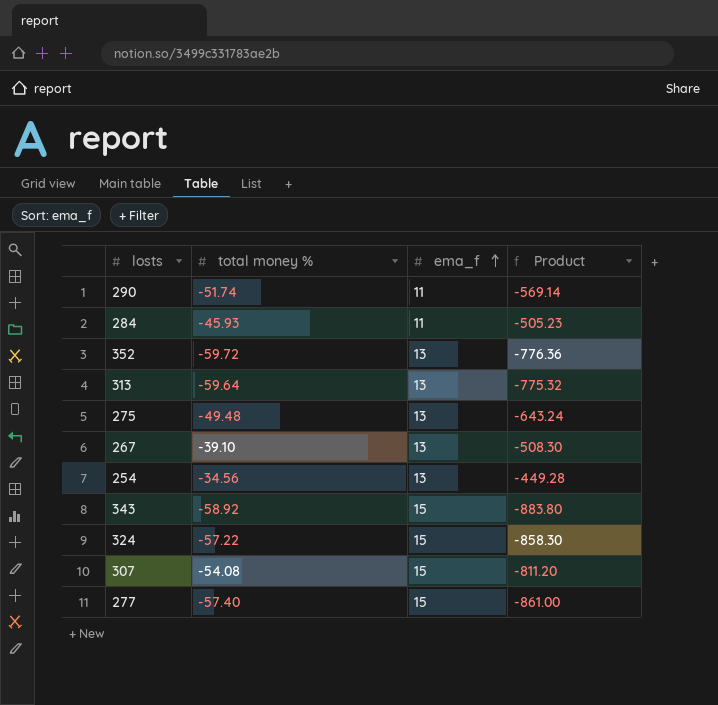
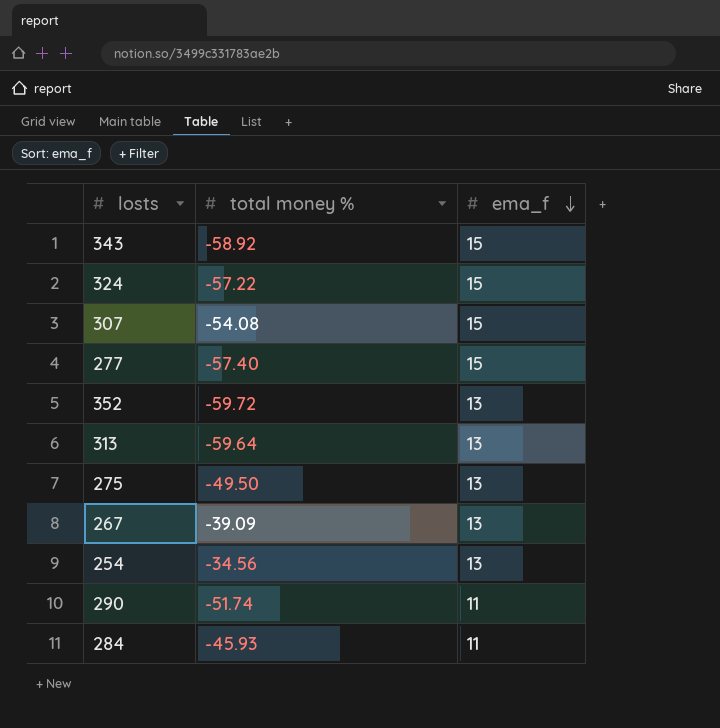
row order: ema_f ascending -> ema_f descending
column Product | formula: [total money %] * [ema_f] -> none
275 | total money %: -49.48 -> -49.50
267 | total money %: -39.10 -> -39.09

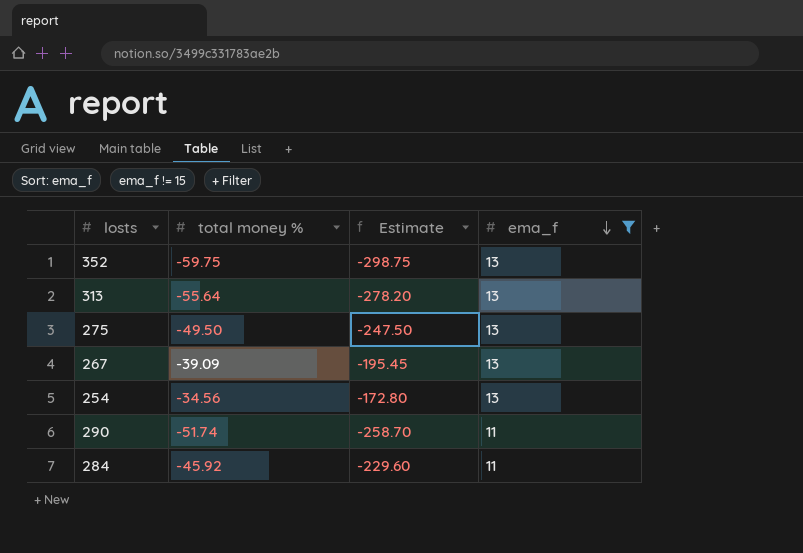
filter: none -> ema_f != 15
column Estimate | formula: none -> [total money %] * 5
352 | total money %: -59.72 -> -59.75
313 | total money %: -59.64 -> -55.64
284 | total money %: -45.93 -> -45.92

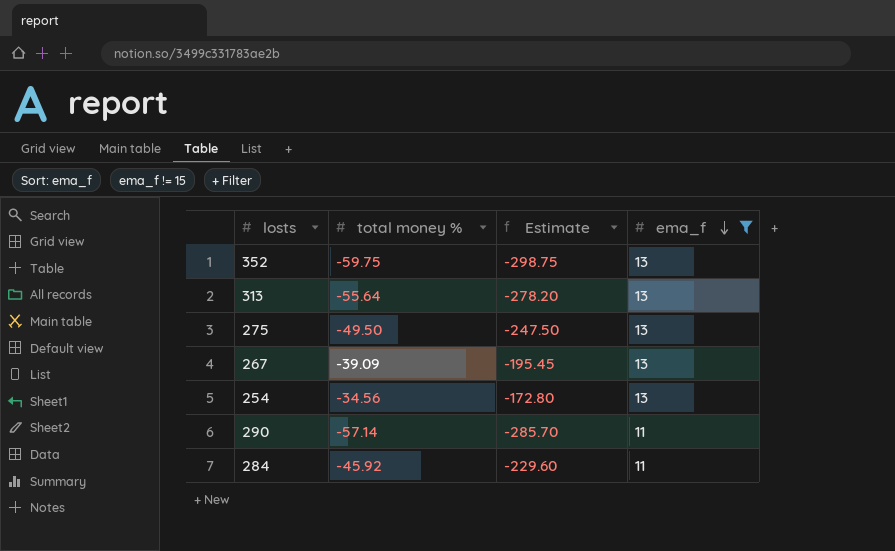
290 | total money %: -51.74 -> -57.14
290 | Estimate: -258.70 -> -285.70

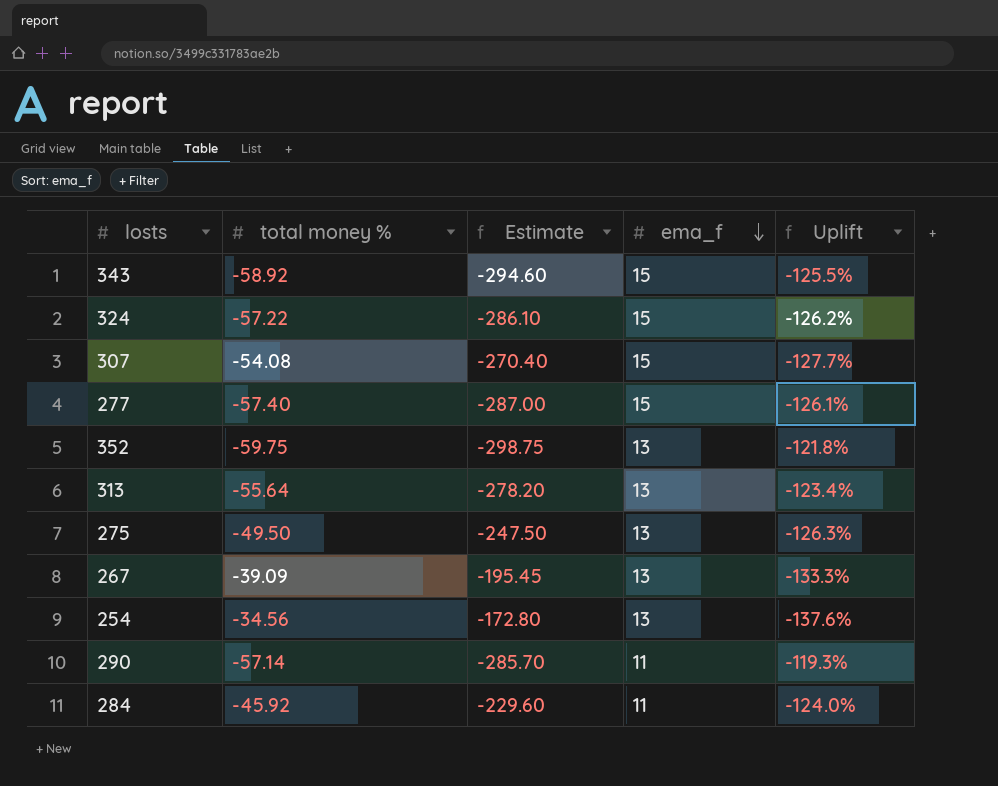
filter: ema_f != 15 -> none
column Uplift | formula: none -> ([ema_f] - [total money %]) / [total money %]

